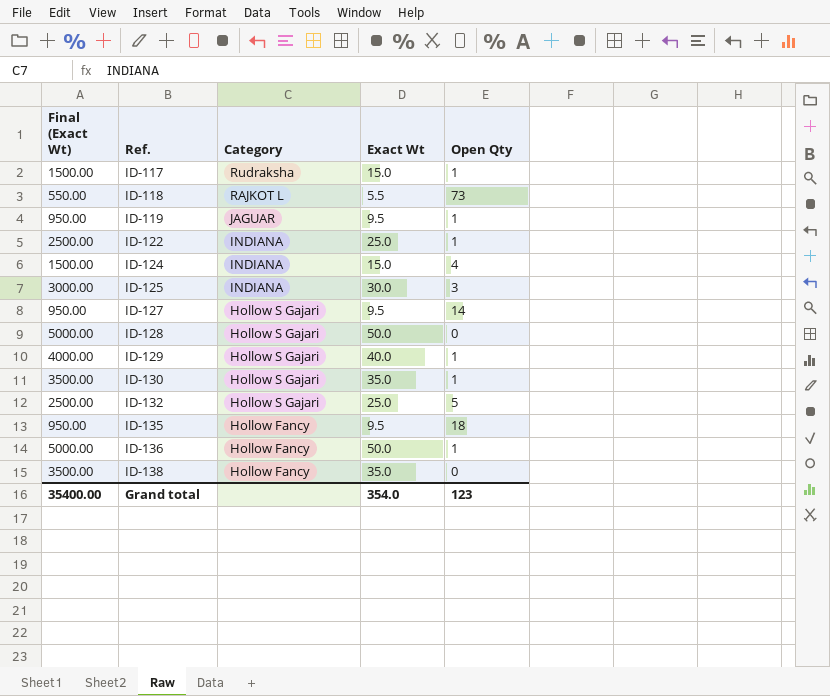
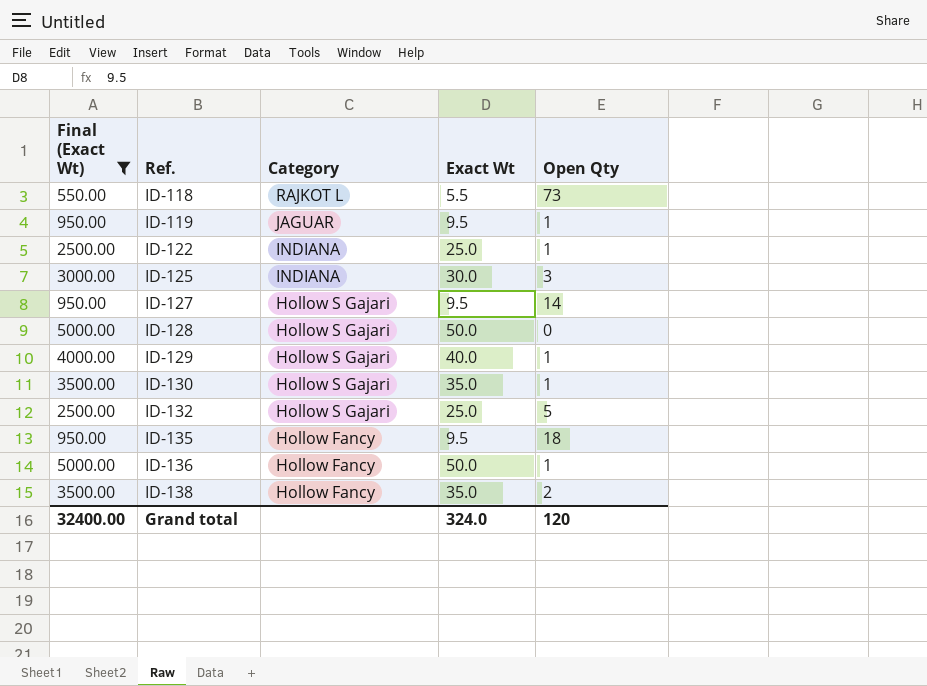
filter: none -> Final (Exact Wt) != 1500.00
ID-138 | Open Qty: 0 -> 2
Grand total | Final (Exact Wt): 35400.00 -> 32400.00
Grand total | Exact Wt: 354.0 -> 324.0
Grand total | Open Qty: 123 -> 120

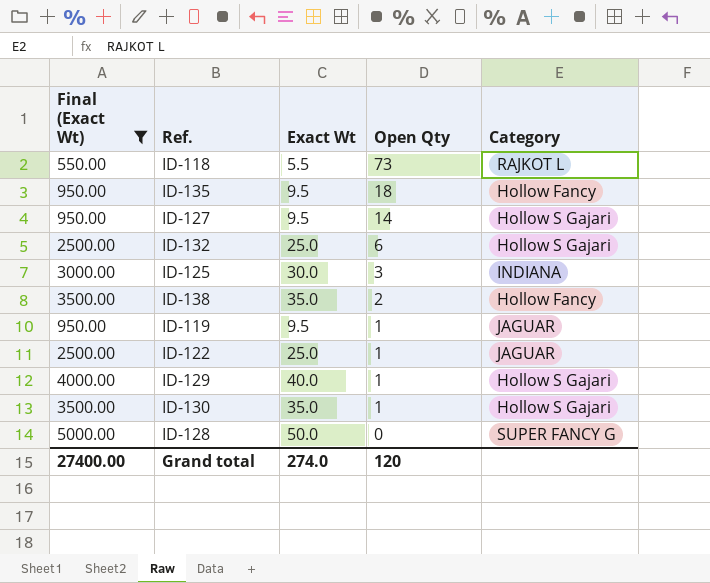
row order: Ref. ascending -> Open Qty descending
column Category | position: 3 -> 5
row ID-136: 5000.00 | Hollow Fancy | 50.0 | 1 -> none
ID-132 | Open Qty: 5 -> 6
ID-122 | Category: INDIANA -> JAGUAR
ID-128 | Category: Hollow S Gajari -> SUPER FANCY G
Grand total | Final (Exact Wt): 32400.00 -> 27400.00
Grand total | Exact Wt: 324.0 -> 274.0

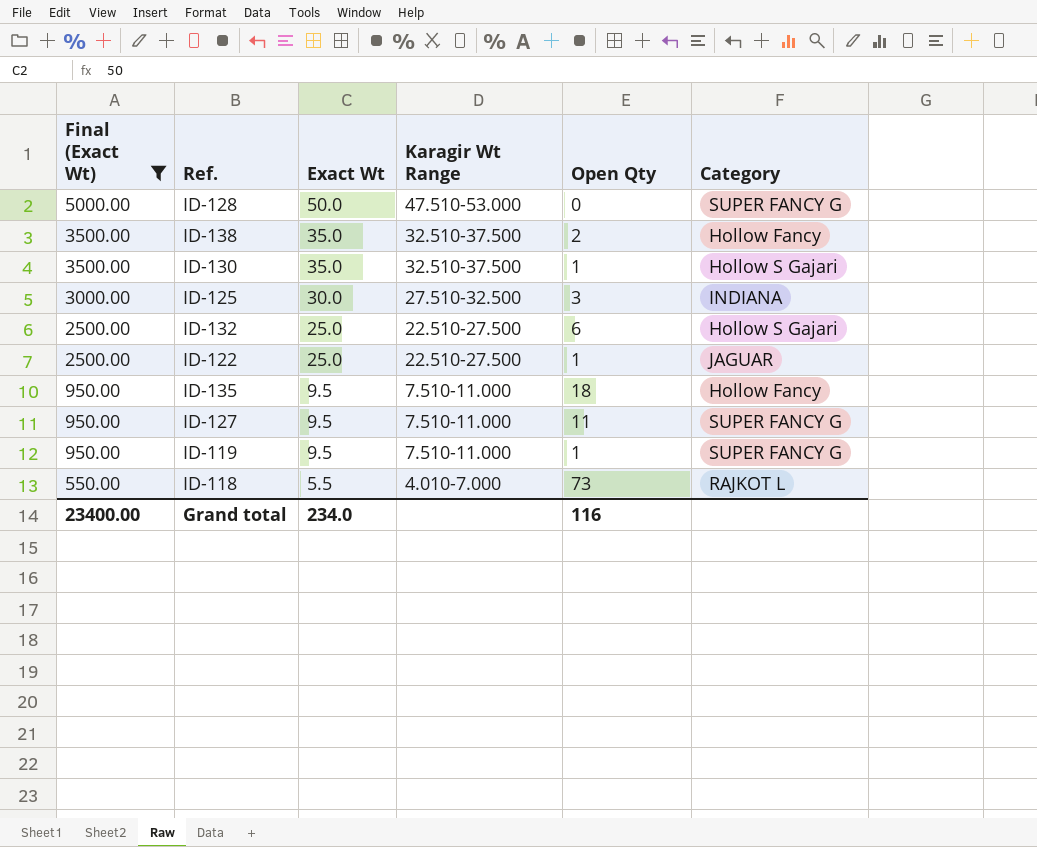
row order: Open Qty descending -> Final (Exact Wt) descending
column Karagir Wt Range | position: none -> 4
row ID-129: 4000.00 | 40.0 | 1 | Hollow S Gajari -> none
ID-127 | Open Qty: 14 -> 11
ID-127 | Category: Hollow S Gajari -> SUPER FANCY G
ID-119 | Category: JAGUAR -> SUPER FANCY G
Grand total | Final (Exact Wt): 27400.00 -> 23400.00
Grand total | Exact Wt: 274.0 -> 234.0
Grand total | Open Qty: 120 -> 116

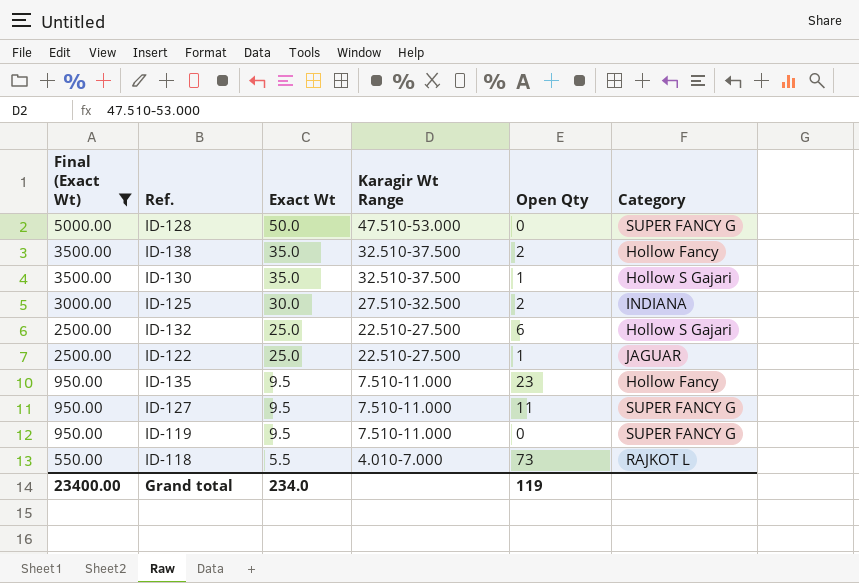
ID-125 | Open Qty: 3 -> 2
ID-135 | Open Qty: 18 -> 23
ID-119 | Open Qty: 1 -> 0
Grand total | Open Qty: 116 -> 119

